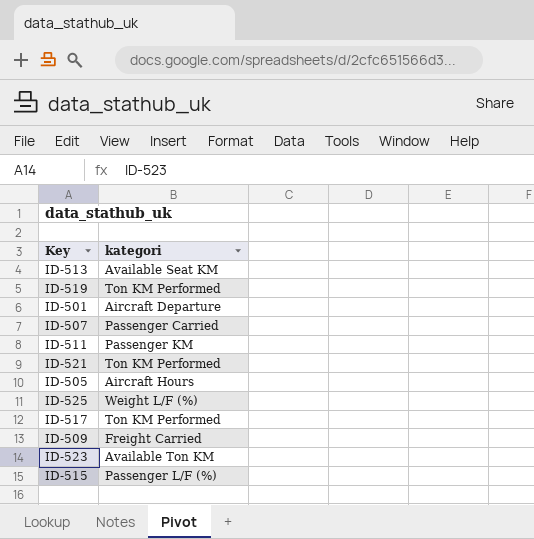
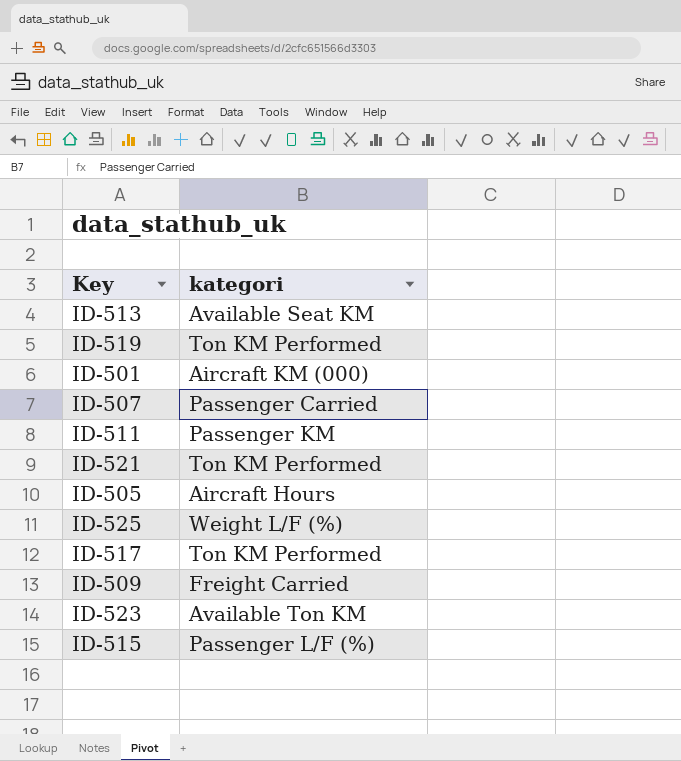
ID-501 | kategori: Aircraft Departure -> Aircraft KM (000)

